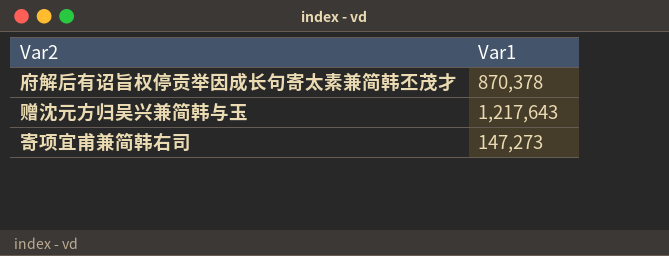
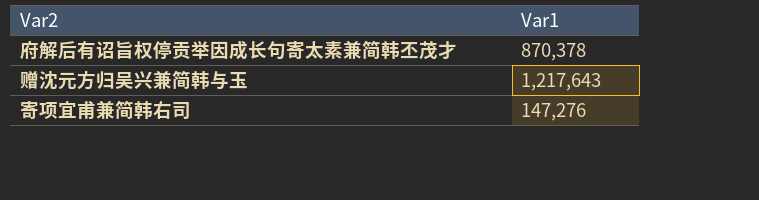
寄项宜甫兼简韩右司 | Var1: 147,273 -> 147,276

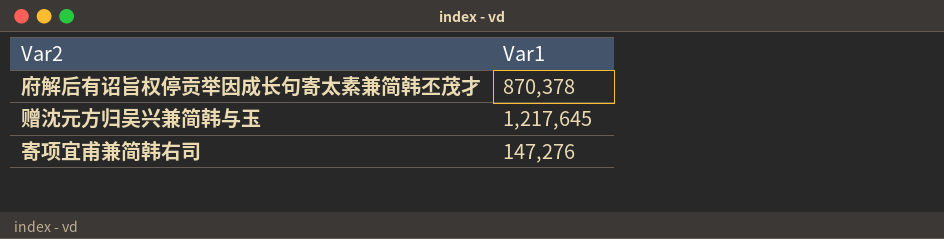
赠沈元方归吴兴兼简韩与玉 | Var1: 1,217,643 -> 1,217,645

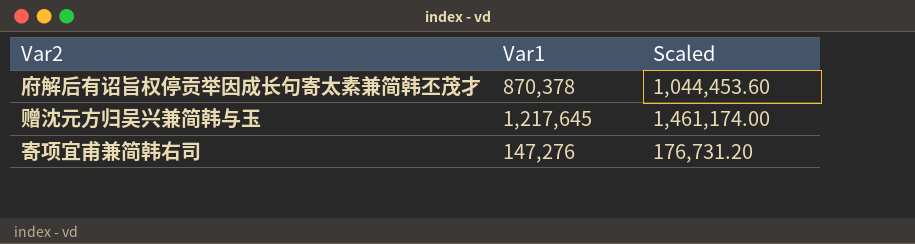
column Scaled | formula: none -> [Var1] * 1.2

